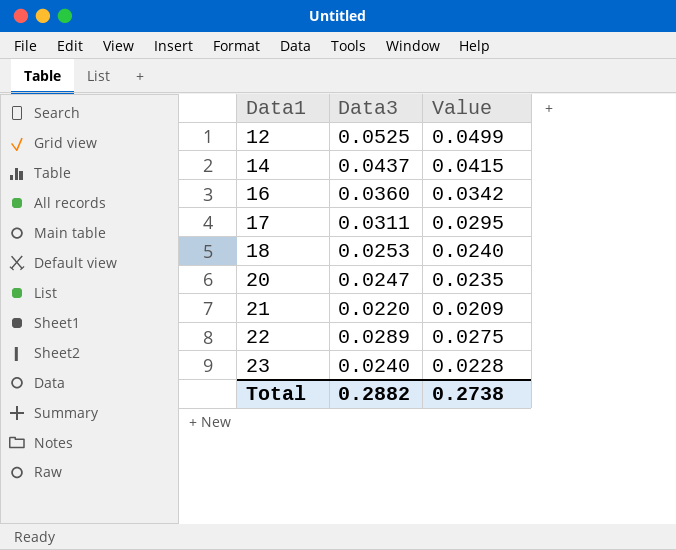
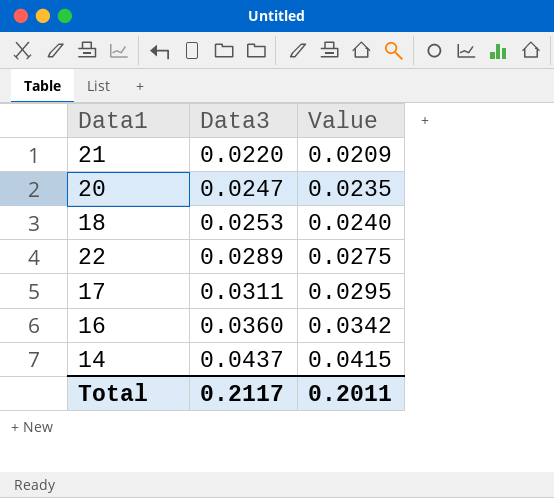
row order: Data1 ascending -> Data3 ascending
row 12: 0.0525 | 0.0499 -> none
row 23: 0.0240 | 0.0228 -> none
Total | Data3: 0.2882 -> 0.2117
Total | Value: 0.2738 -> 0.2011

